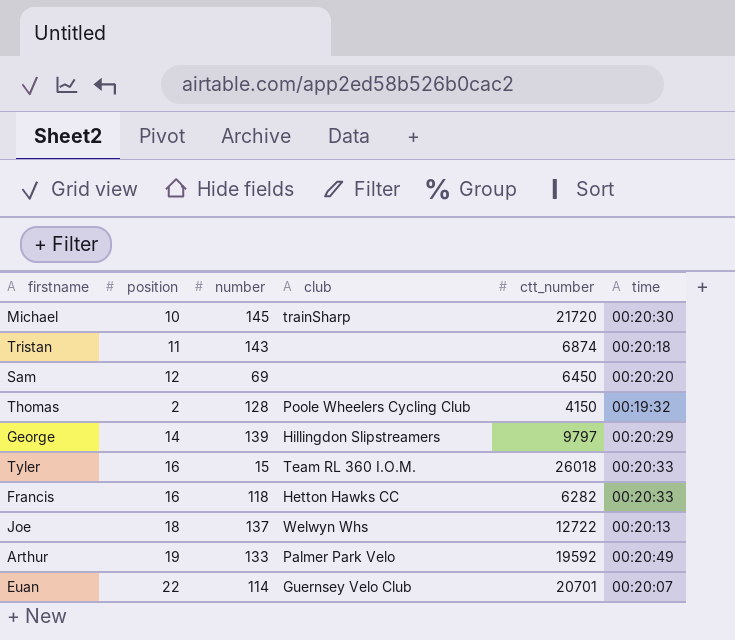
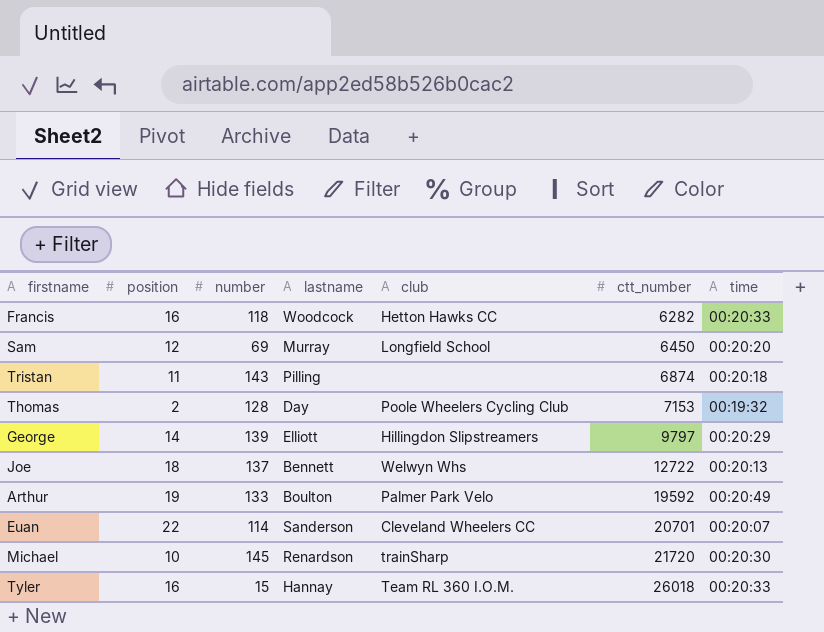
row order: none -> ctt_number ascending
column lastname | position: none -> 4
Sam | club: none -> Longfield School
Thomas | ctt_number: 4150 -> 7153
Euan | club: Guernsey Velo Club -> Cleveland Wheelers CC

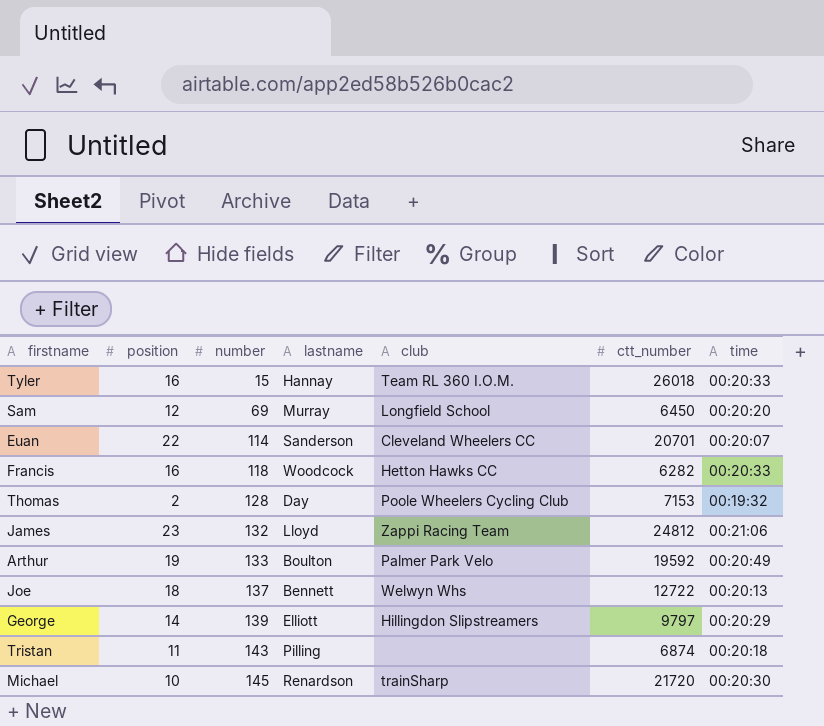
row order: ctt_number ascending -> number ascending
row James: none -> 23 | 132 | Lloyd | Zappi Racing Team | 24812 | 00:21:06

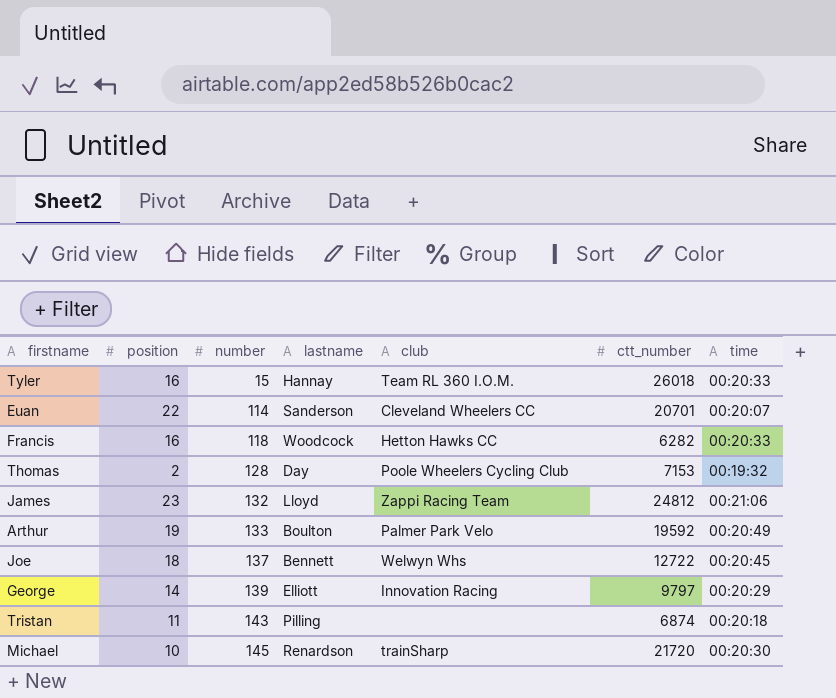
row Sam: 12 | 69 | Murray | Longfield School | 6450 | 00:20:20 -> none
Joe | time: 00:20:13 -> 00:20:45
George | club: Hillingdon Slipstreamers -> Innovation Racing

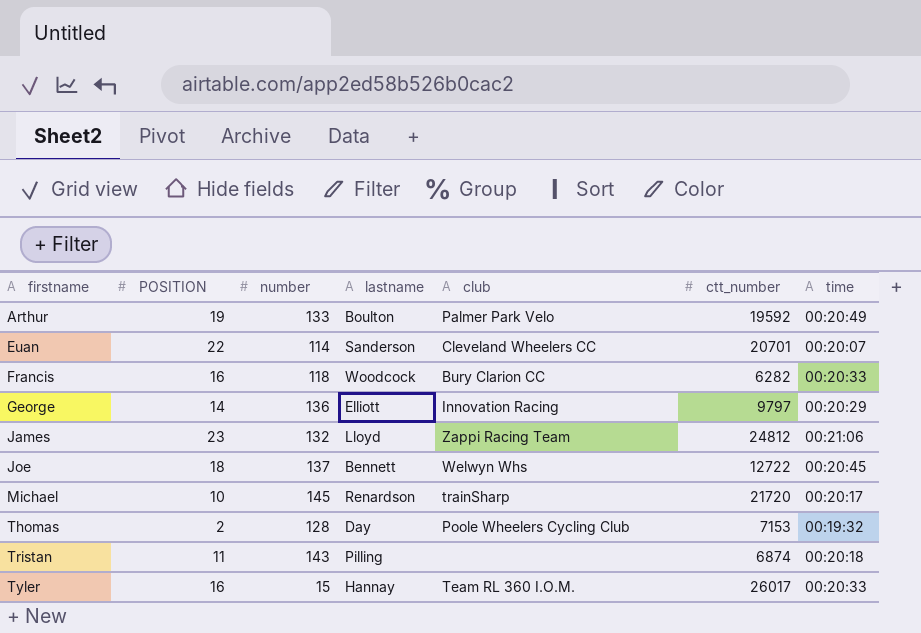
row order: number ascending -> firstname ascending
column name: position -> POSITION
Francis | club: Hetton Hawks CC -> Bury Clarion CC
George | number: 139 -> 136
Michael | time: 00:20:30 -> 00:20:17
Tyler | ctt_number: 26018 -> 26017

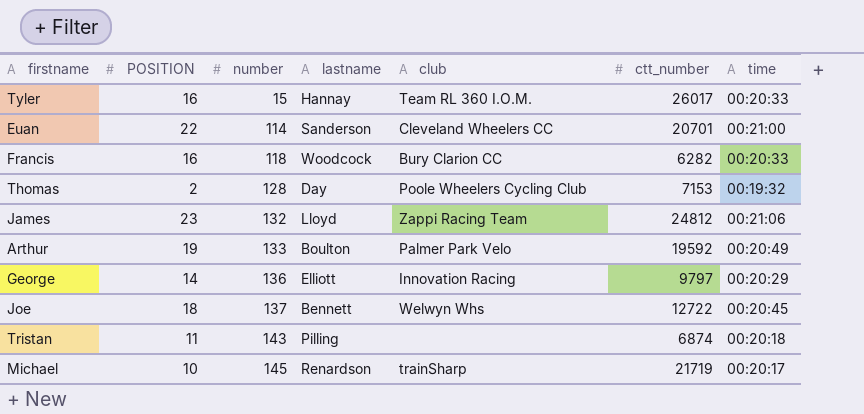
row order: firstname ascending -> number ascending
Euan | time: 00:20:07 -> 00:21:00
Michael | ctt_number: 21720 -> 21719

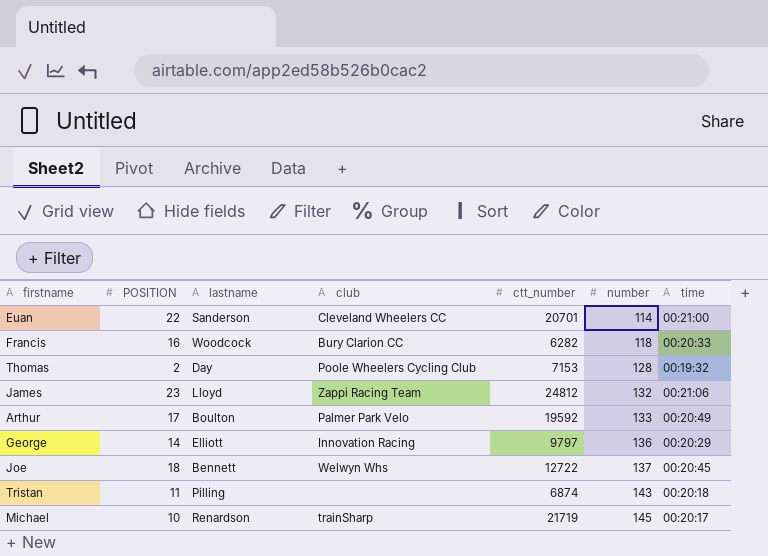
column number | position: 3 -> 6
row Tyler: 16 | 15 | Hannay | Team RL 360 I.O.M. | 26017 | 00:20:33 -> none
Arthur | POSITION: 19 -> 17

